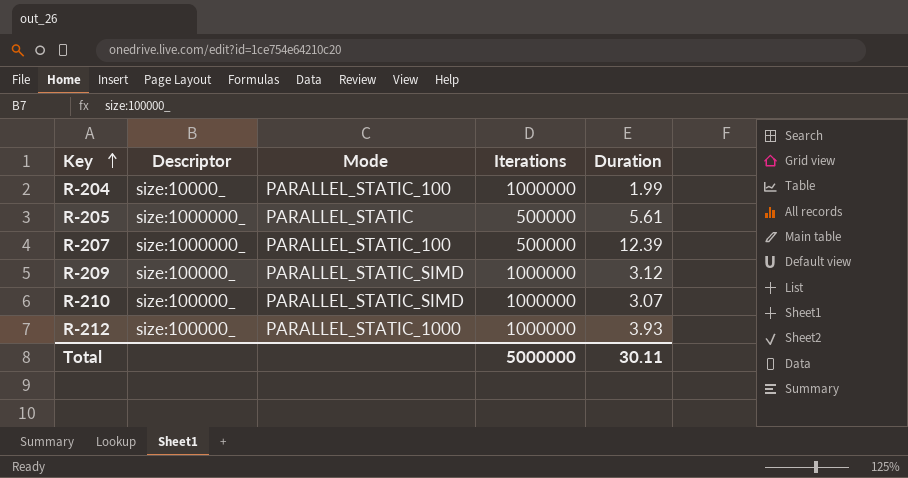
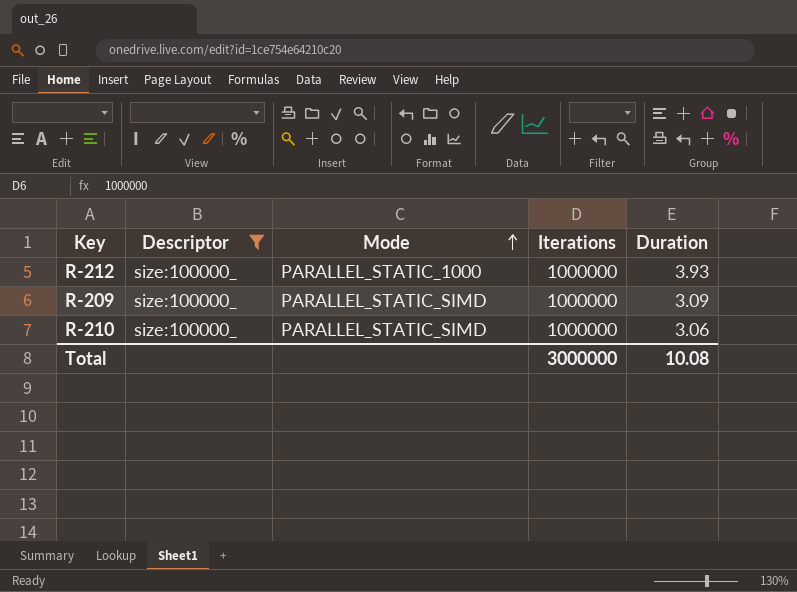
filter: none -> Descriptor = size:100000_
row order: Key ascending -> Mode ascending
R-209 | Duration: 3.12 -> 3.09
R-210 | Duration: 3.07 -> 3.06
Total | Iterations: 5000000 -> 3000000
Total | Duration: 30.11 -> 10.08

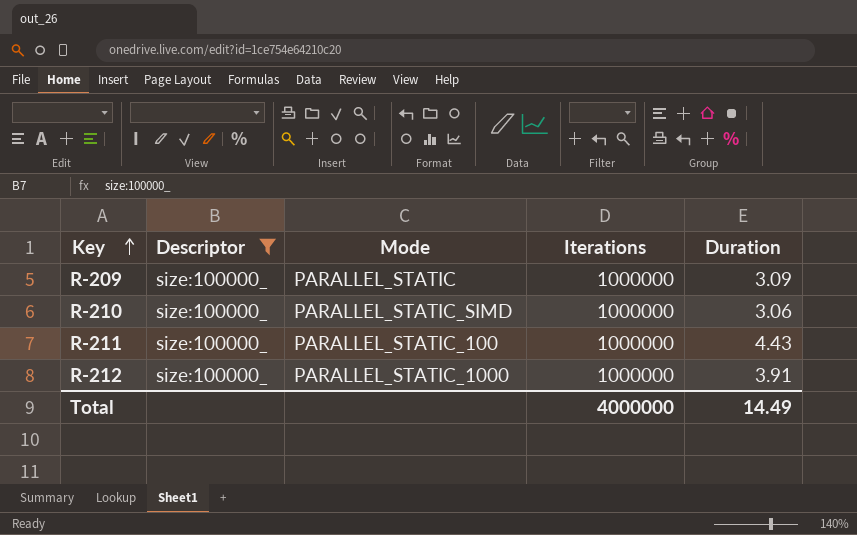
row order: Mode ascending -> Key ascending
R-209 | Mode: PARALLEL_STATIC_SIMD -> PARALLEL_STATIC
row R-211: none -> size:100000_ | PARALLEL_STATIC_100 | 1000000 | 4.43
R-212 | Duration: 3.93 -> 3.91
Total | Iterations: 3000000 -> 4000000
Total | Duration: 10.08 -> 14.49

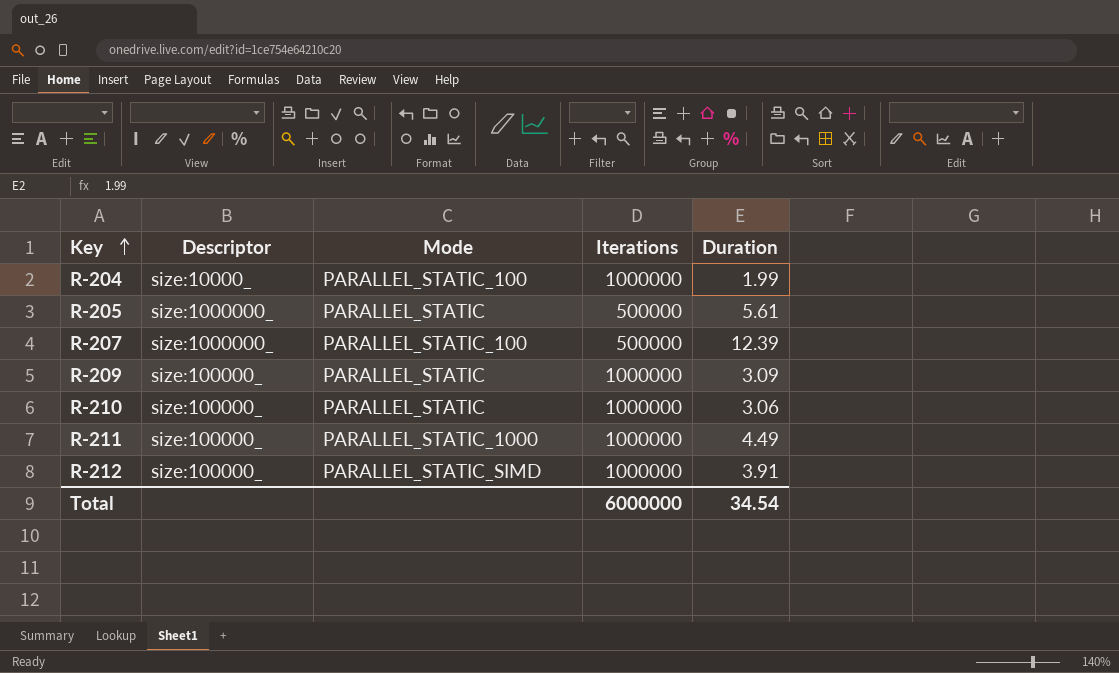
filter: Descriptor = size:100000_ -> none
R-210 | Mode: PARALLEL_STATIC_SIMD -> PARALLEL_STATIC
R-211 | Mode: PARALLEL_STATIC_100 -> PARALLEL_STATIC_1000
R-211 | Duration: 4.43 -> 4.49
R-212 | Mode: PARALLEL_STATIC_1000 -> PARALLEL_STATIC_SIMD
Total | Iterations: 4000000 -> 6000000
Total | Duration: 14.49 -> 34.54

